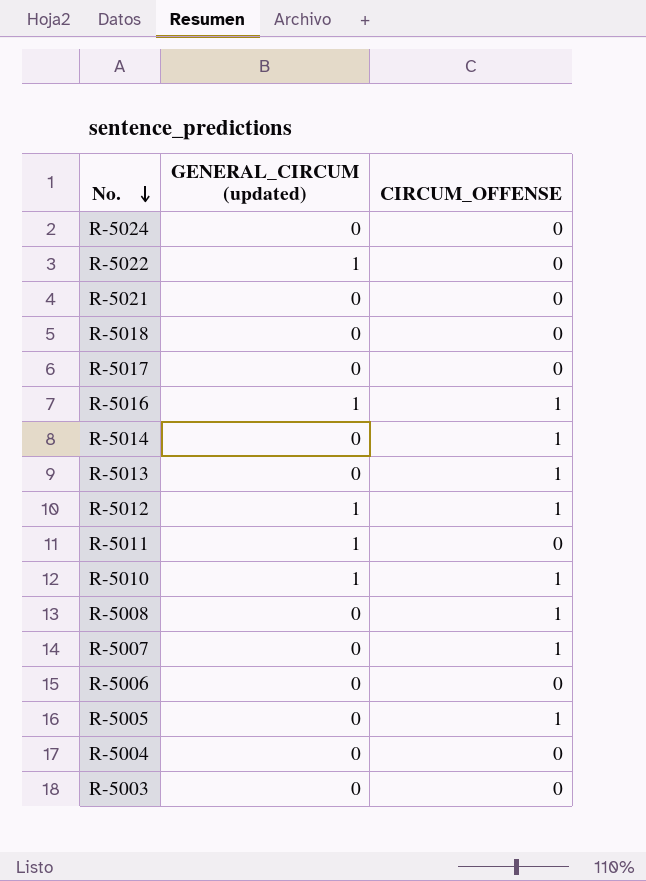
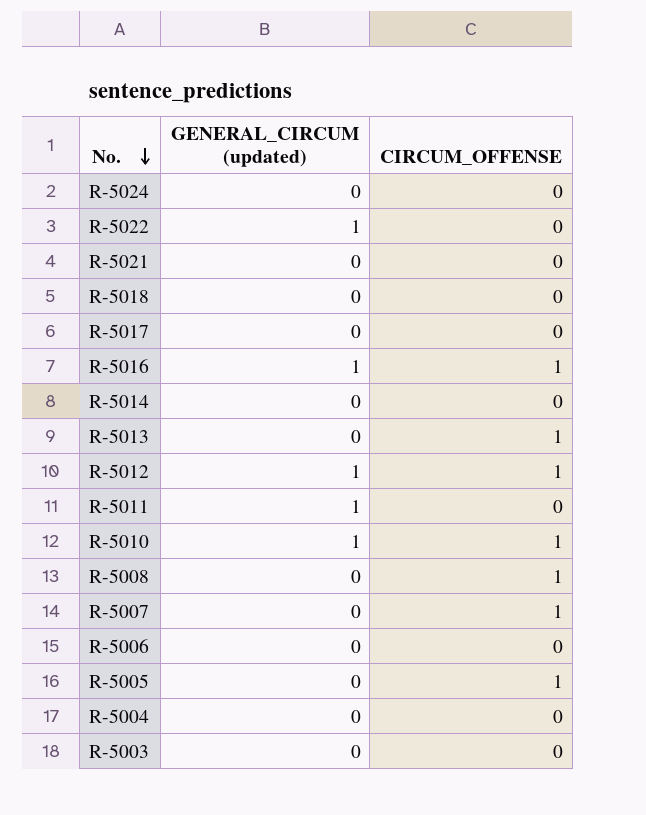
R-5014 | CIRCUM_OFFENSE: 1 -> 0

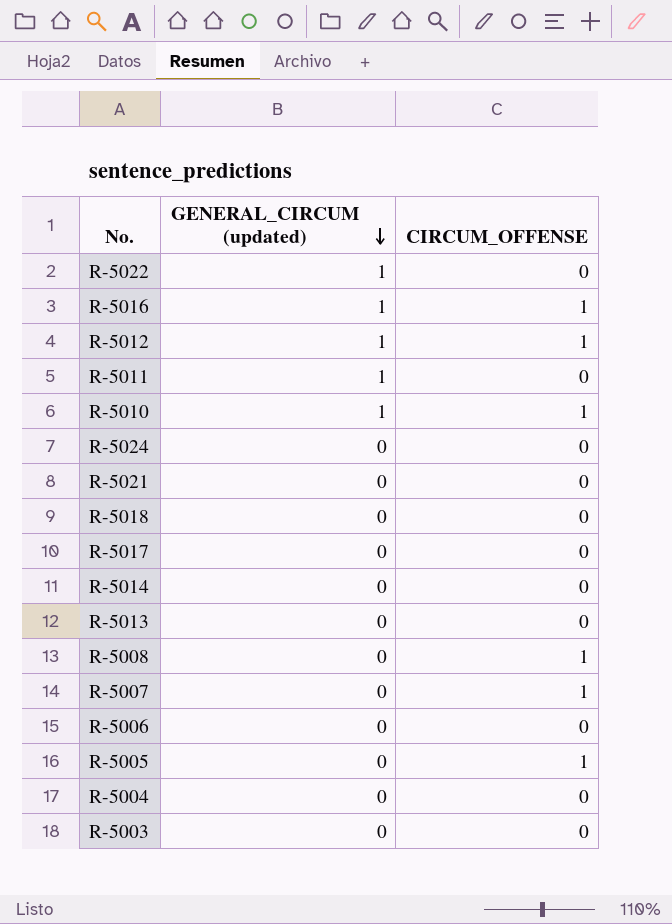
row order: No. descending -> GENERAL_CIRCUM (updated) descending
R-5013 | CIRCUM_OFFENSE: 1 -> 0

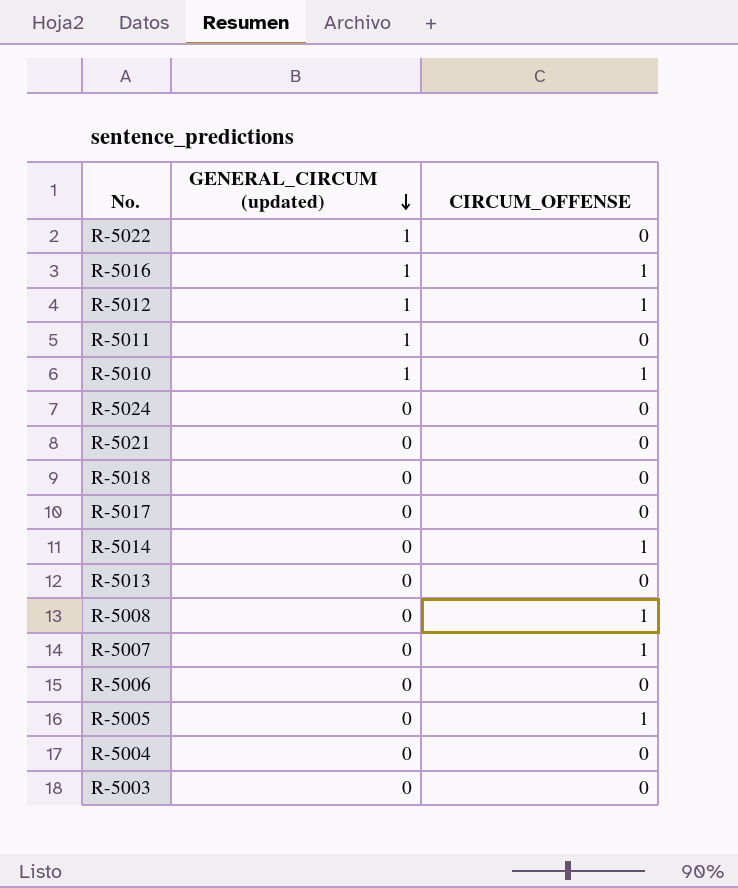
R-5014 | CIRCUM_OFFENSE: 0 -> 1

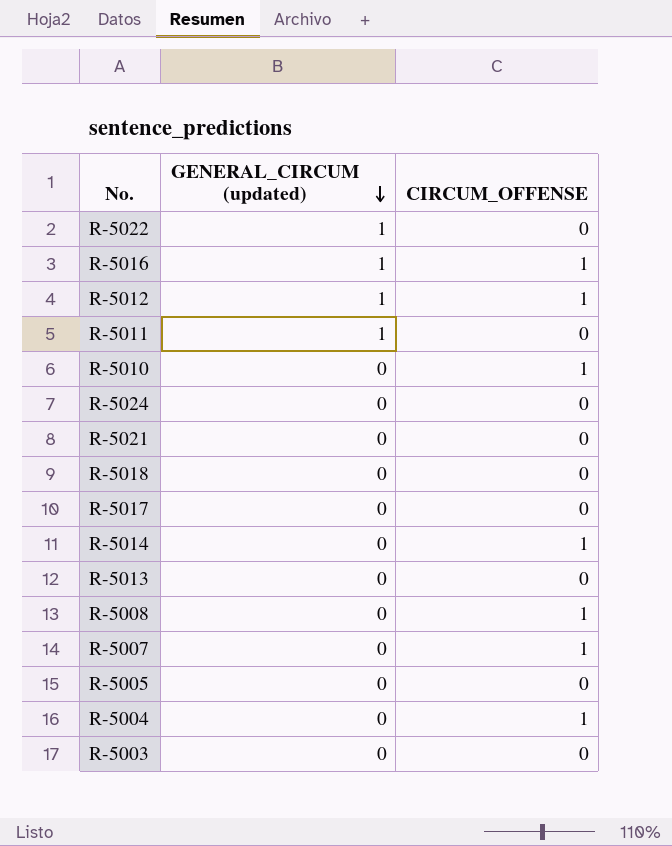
row R-5006: 0 | 0 -> none
R-5010 | GENERAL_CIRCUM (updated): 1 -> 0
R-5005 | CIRCUM_OFFENSE: 1 -> 0
R-5004 | CIRCUM_OFFENSE: 0 -> 1

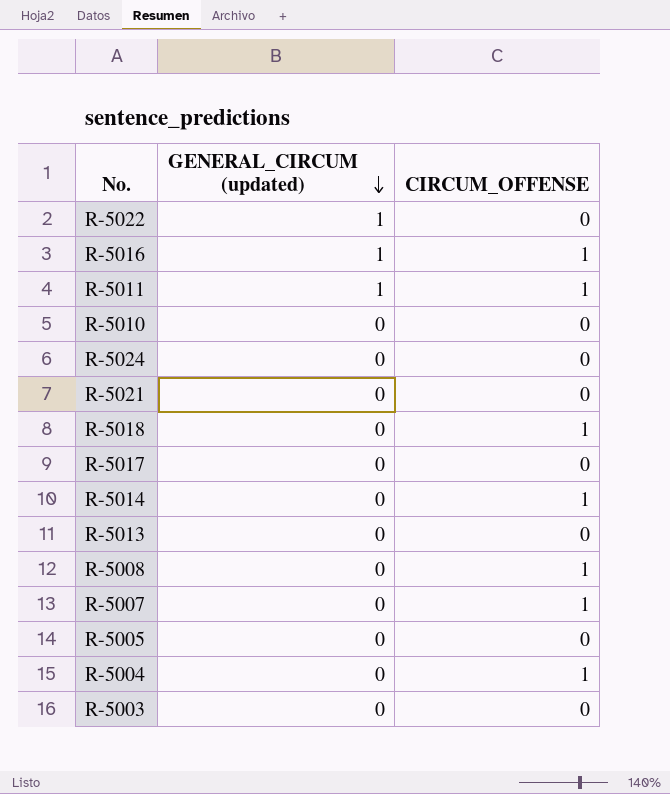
row R-5012: 1 | 1 -> none
R-5011 | CIRCUM_OFFENSE: 0 -> 1
R-5010 | CIRCUM_OFFENSE: 1 -> 0
R-5018 | CIRCUM_OFFENSE: 0 -> 1

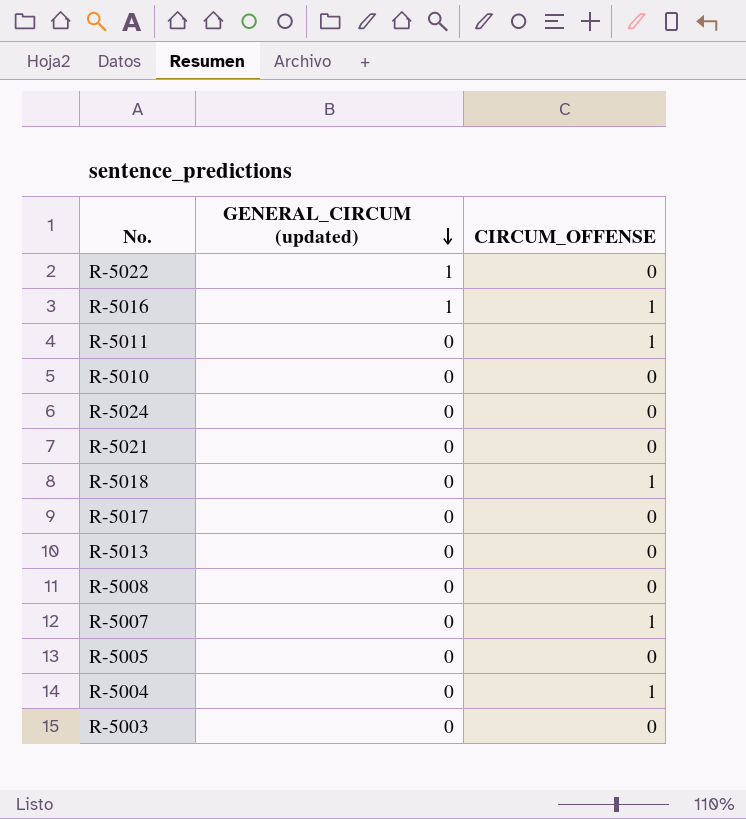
row R-5014: 0 | 1 -> none
R-5011 | GENERAL_CIRCUM (updated): 1 -> 0
R-5008 | CIRCUM_OFFENSE: 1 -> 0

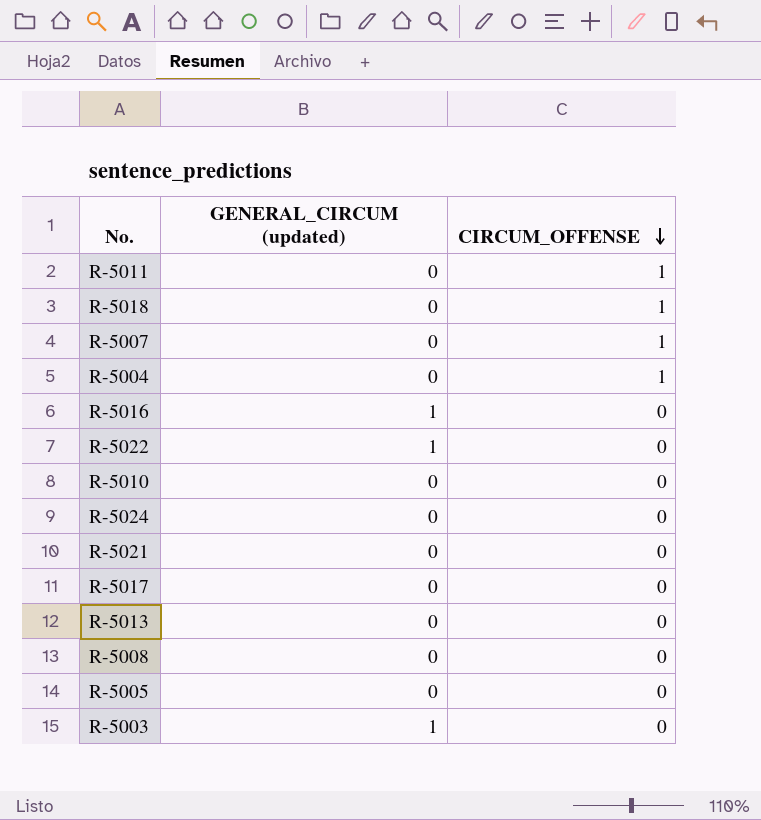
row order: GENERAL_CIRCUM (updated) descending -> CIRCUM_OFFENSE descending
R-5016 | CIRCUM_OFFENSE: 1 -> 0
R-5003 | GENERAL_CIRCUM (updated): 0 -> 1

